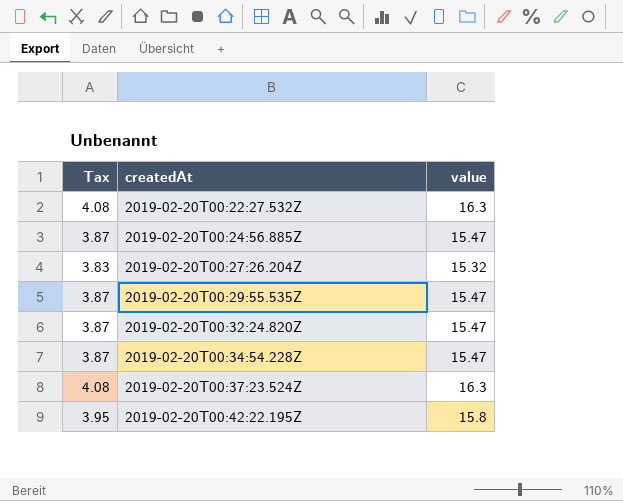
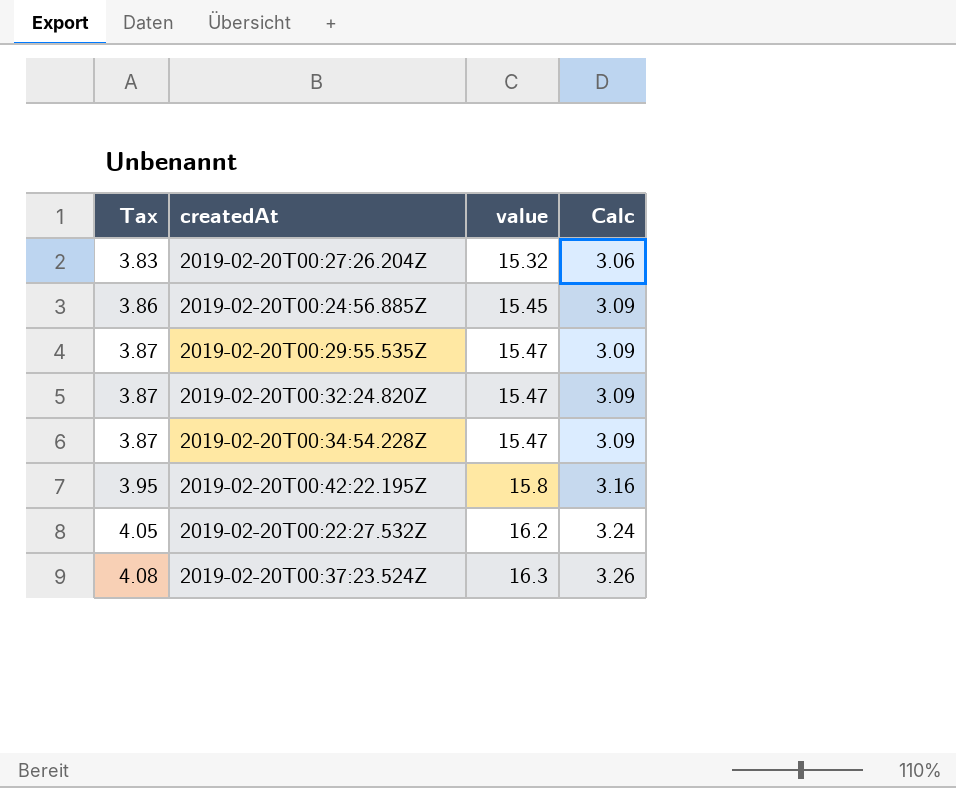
row order: createdAt ascending -> Tax ascending
column Calc | formula: none -> [value] * 0.2
2019-02-20T00:24:56.885Z | Tax: 3.87 -> 3.86
2019-02-20T00:24:56.885Z | value: 15.47 -> 15.45
2019-02-20T00:22:27.532Z | Tax: 4.08 -> 4.05
2019-02-20T00:22:27.532Z | value: 16.3 -> 16.2

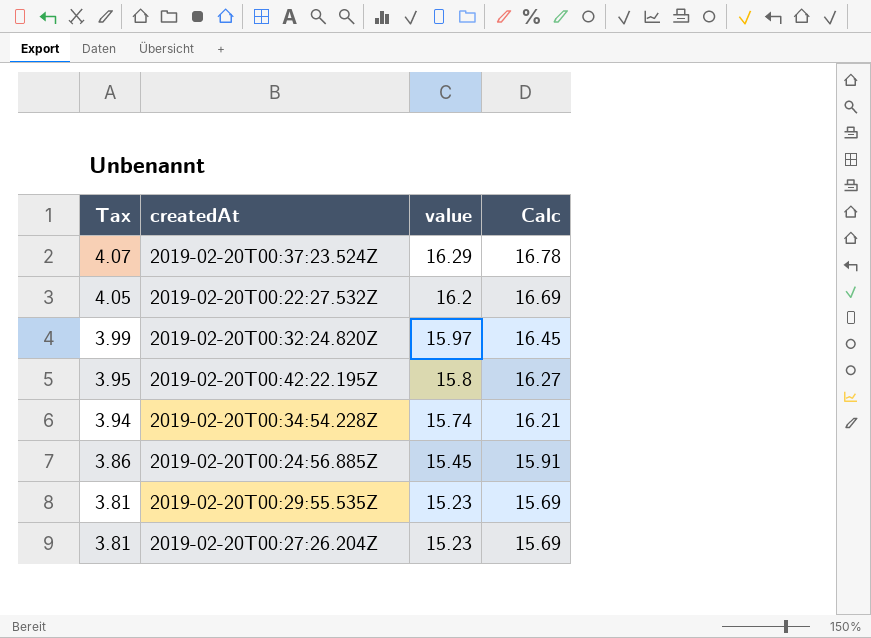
row order: Tax ascending -> Tax descending
column Calc | formula: [value] * 0.2 -> [value] * 1.03
2019-02-20T00:37:23.524Z | Tax: 4.08 -> 4.07
2019-02-20T00:37:23.524Z | value: 16.3 -> 16.29
2019-02-20T00:32:24.820Z | Tax: 3.87 -> 3.99
2019-02-20T00:32:24.820Z | value: 15.47 -> 15.97
2019-02-20T00:34:54.228Z | Tax: 3.87 -> 3.94
2019-02-20T00:34:54.228Z | value: 15.47 -> 15.74
2019-02-20T00:29:55.535Z | Tax: 3.87 -> 3.81
2019-02-20T00:29:55.535Z | value: 15.47 -> 15.23
2019-02-20T00:27:26.204Z | Tax: 3.83 -> 3.81
2019-02-20T00:27:26.204Z | value: 15.32 -> 15.23

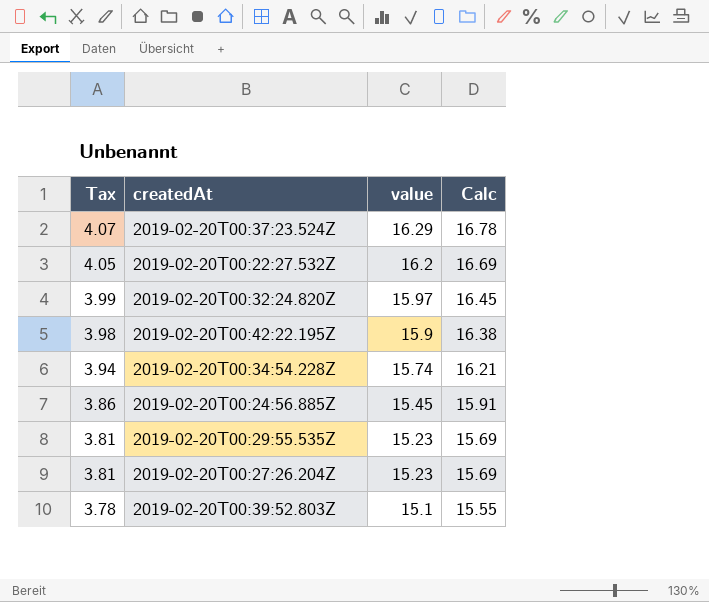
2019-02-20T00:42:22.195Z | Tax: 3.95 -> 3.98
2019-02-20T00:42:22.195Z | value: 15.8 -> 15.9
2019-02-20T00:42:22.195Z | Calc: 16.27 -> 16.38
row 2019-02-20T00:39:52.803Z: none -> 3.78 | 15.1 | 15.55

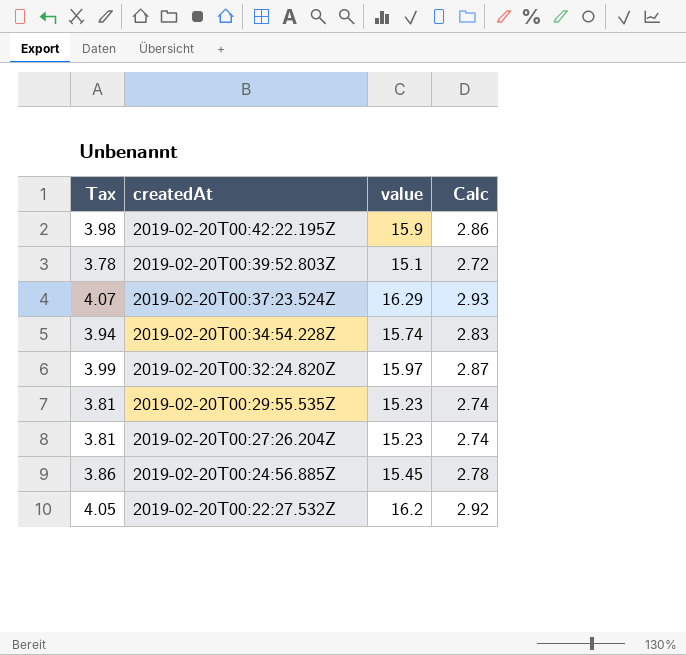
row order: Tax descending -> createdAt descending
column Calc | formula: [value] * 1.03 -> [value] * 0.18

